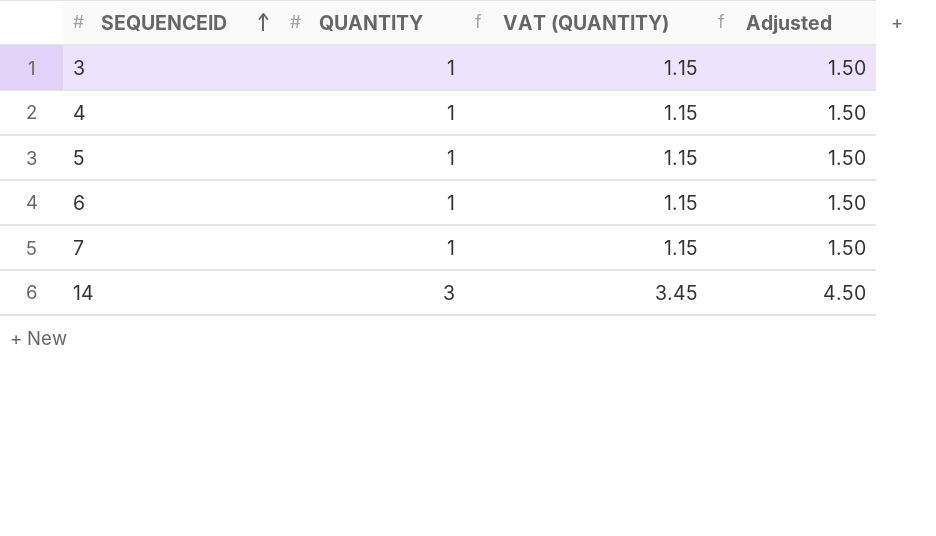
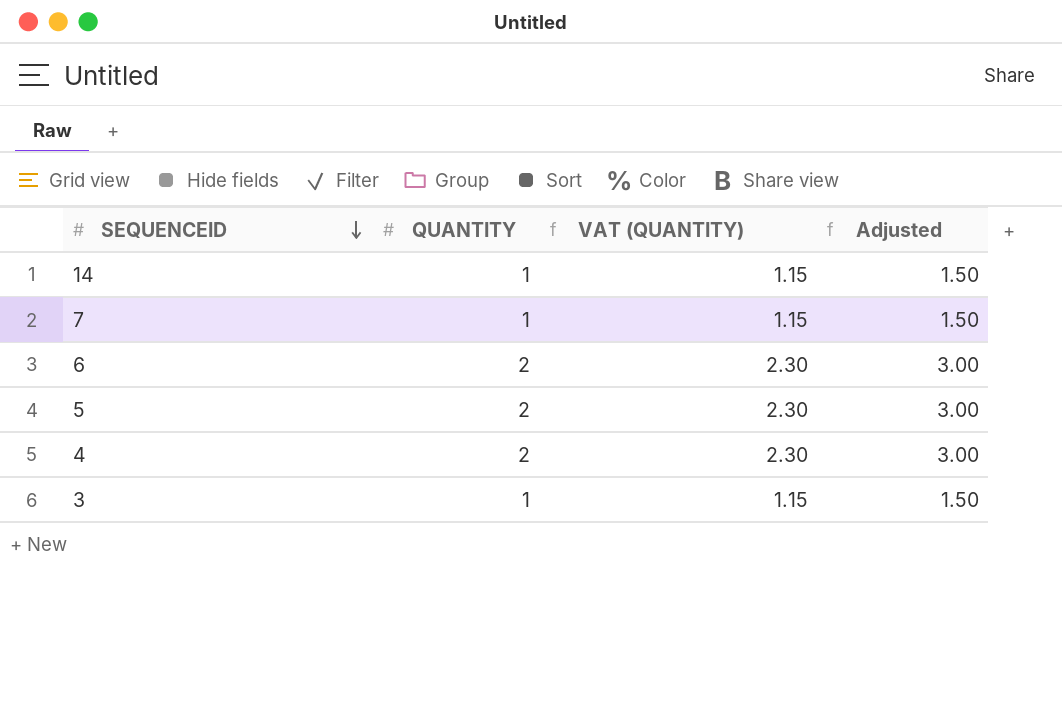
row order: SEQUENCEID ascending -> SEQUENCEID descending
14 | QUANTITY: 3 -> 1
14 | VAT (QUANTITY): 3.45 -> 1.15
14 | Adjusted: 4.50 -> 1.50
6 | QUANTITY: 1 -> 2
6 | VAT (QUANTITY): 1.15 -> 2.30
6 | Adjusted: 1.50 -> 3.00
5 | QUANTITY: 1 -> 2
5 | VAT (QUANTITY): 1.15 -> 2.30
5 | Adjusted: 1.50 -> 3.00
4 | QUANTITY: 1 -> 2
4 | VAT (QUANTITY): 1.15 -> 2.30
4 | Adjusted: 1.50 -> 3.00

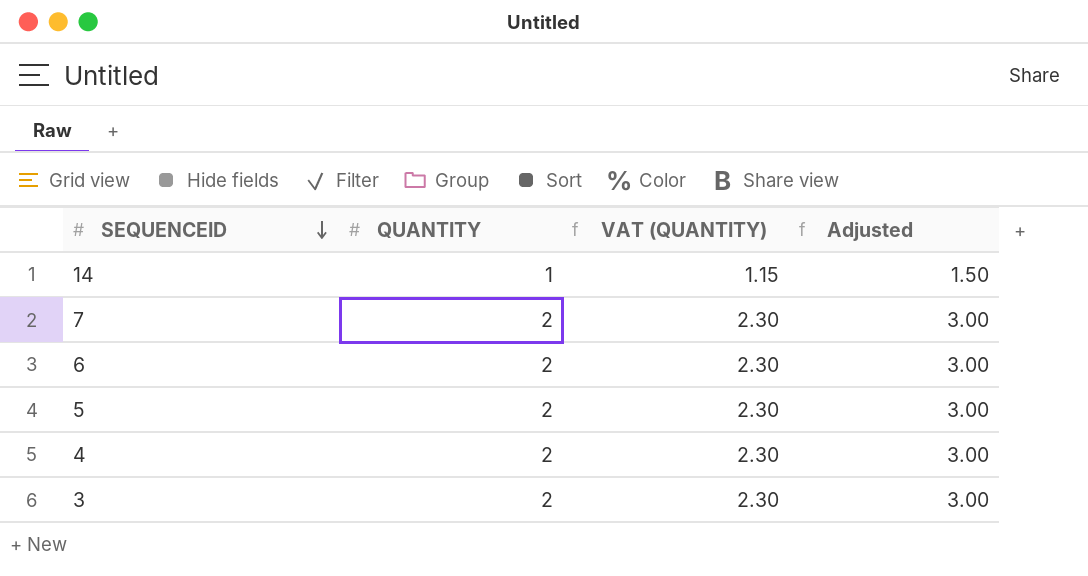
7 | QUANTITY: 1 -> 2
7 | VAT (QUANTITY): 1.15 -> 2.30
7 | Adjusted: 1.50 -> 3.00
3 | QUANTITY: 1 -> 2
3 | VAT (QUANTITY): 1.15 -> 2.30
3 | Adjusted: 1.50 -> 3.00

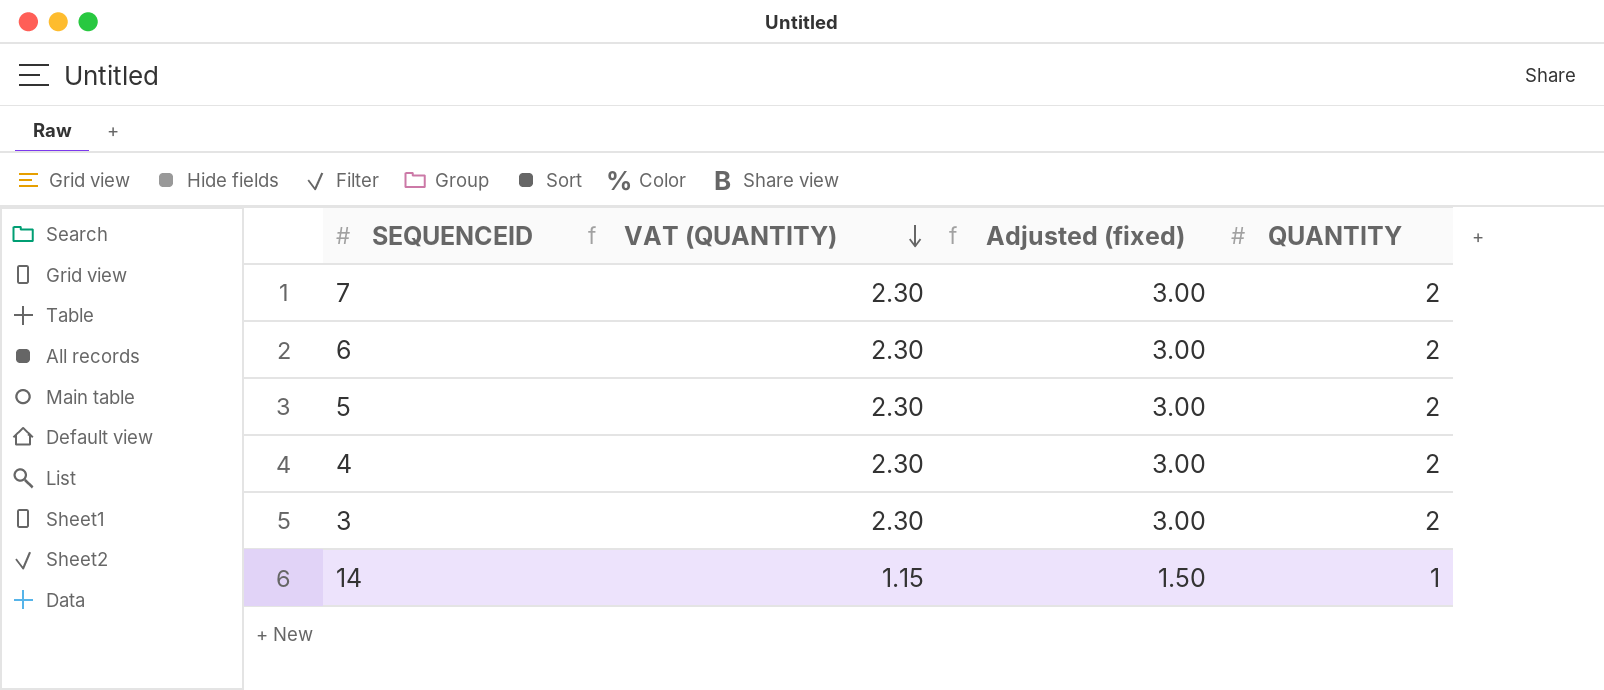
row order: SEQUENCEID descending -> VAT (QUANTITY) descending
column name: Adjusted -> Adjusted (fixed)
column QUANTITY | position: 2 -> 4

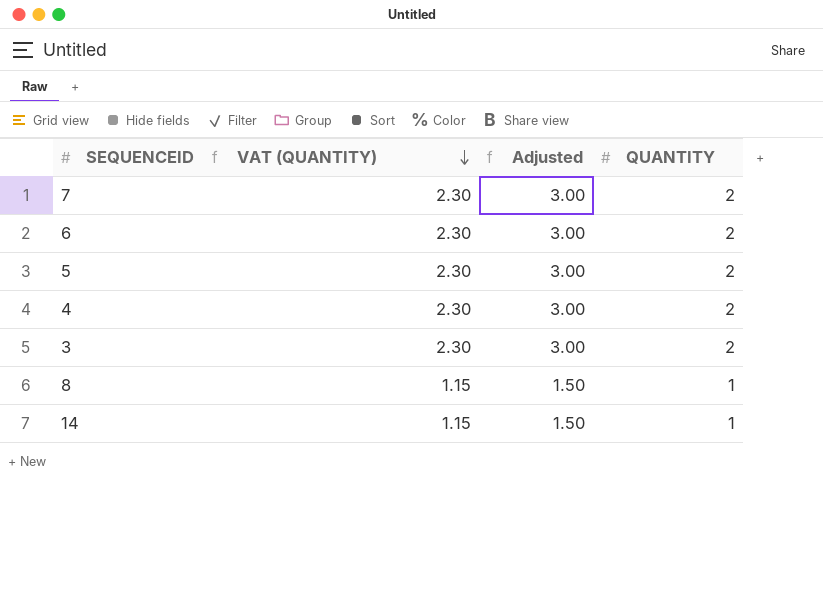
column name: Adjusted (fixed) -> Adjusted
row 8: none -> 1.15 | 1.50 | 1

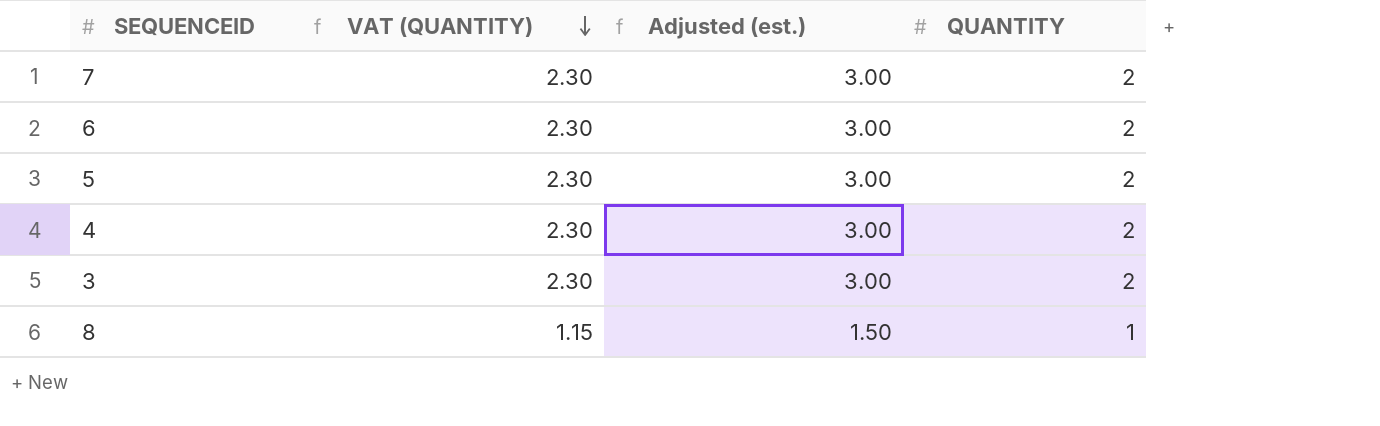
column name: Adjusted -> Adjusted (est.)
row 14: 1.15 | 1.50 | 1 -> none

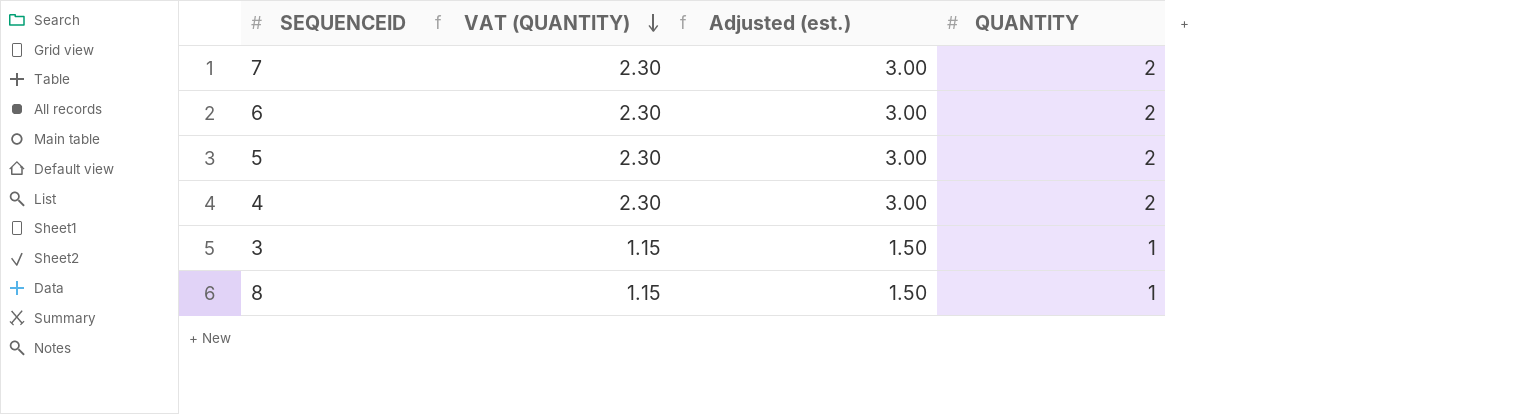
3 | VAT (QUANTITY): 2.30 -> 1.15
3 | Adjusted (est.): 3.00 -> 1.50
3 | QUANTITY: 2 -> 1

